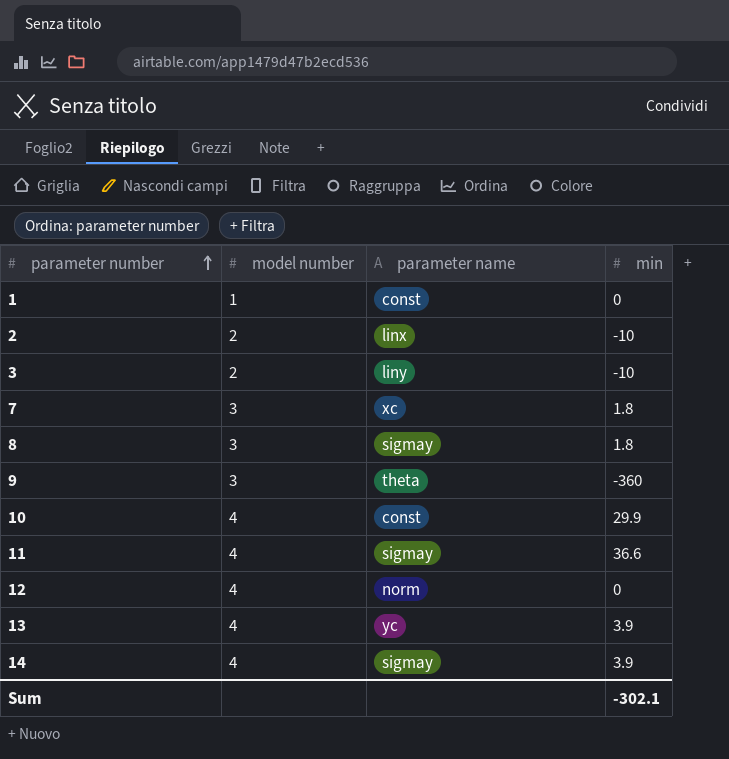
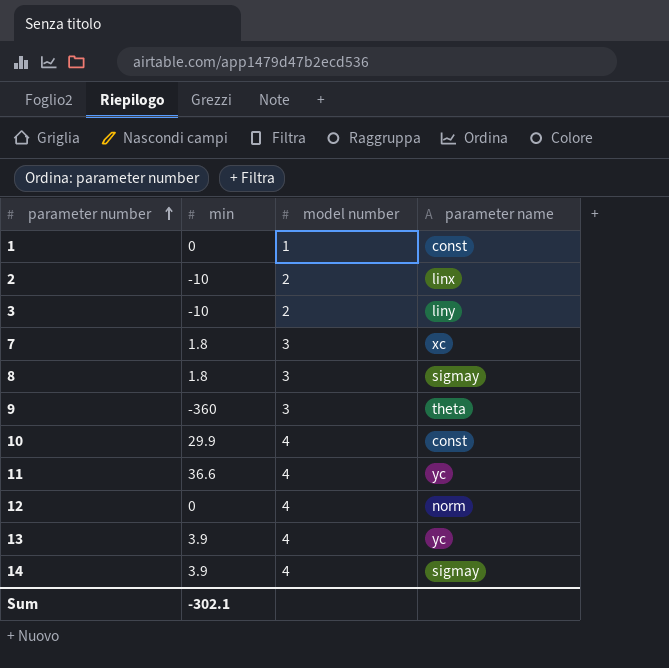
column min | position: 4 -> 2
11 | parameter name: sigmay -> yc

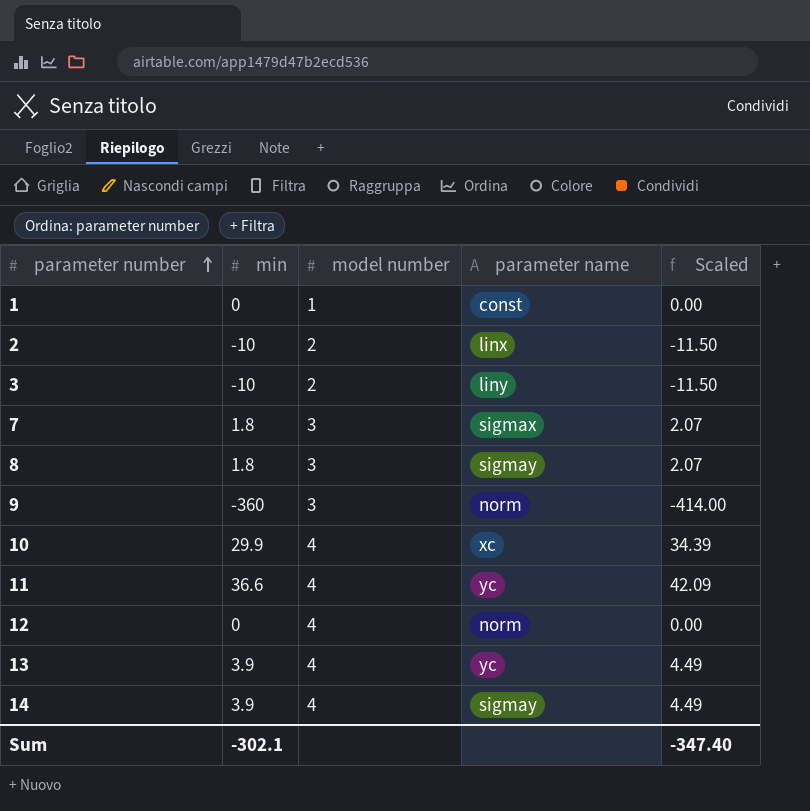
column Scaled | formula: none -> [min] * 1.15
7 | parameter name: xc -> sigmax
9 | parameter name: theta -> norm
10 | parameter name: const -> xc

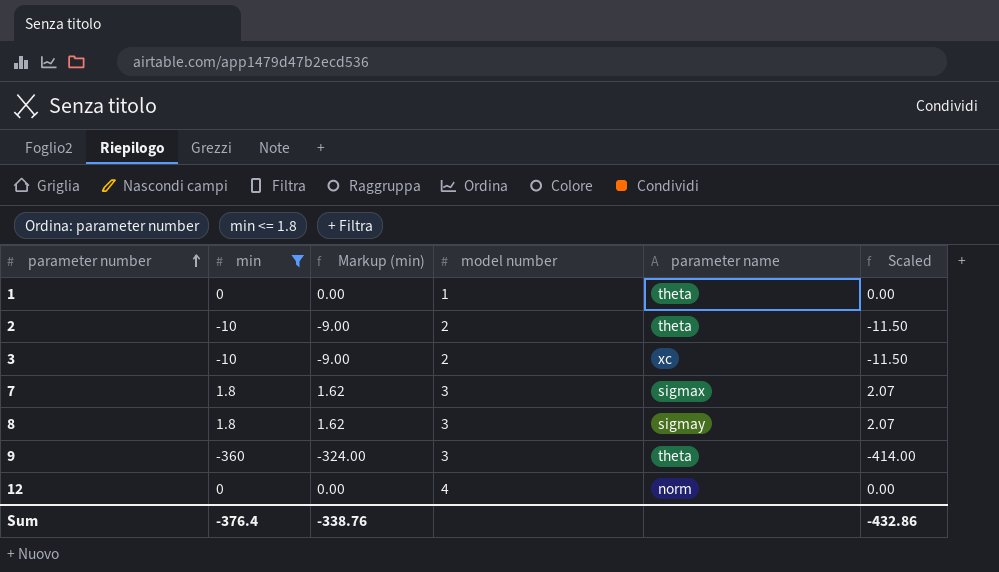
filter: none -> min <= 1.8
column Markup (min) | formula: none -> [min] * 0.9
1 | parameter name: const -> theta
2 | parameter name: linx -> theta
3 | parameter name: liny -> xc
9 | parameter name: norm -> theta
Sum | min: -302.1 -> -376.4
Sum | Scaled: -347.40 -> -432.86

